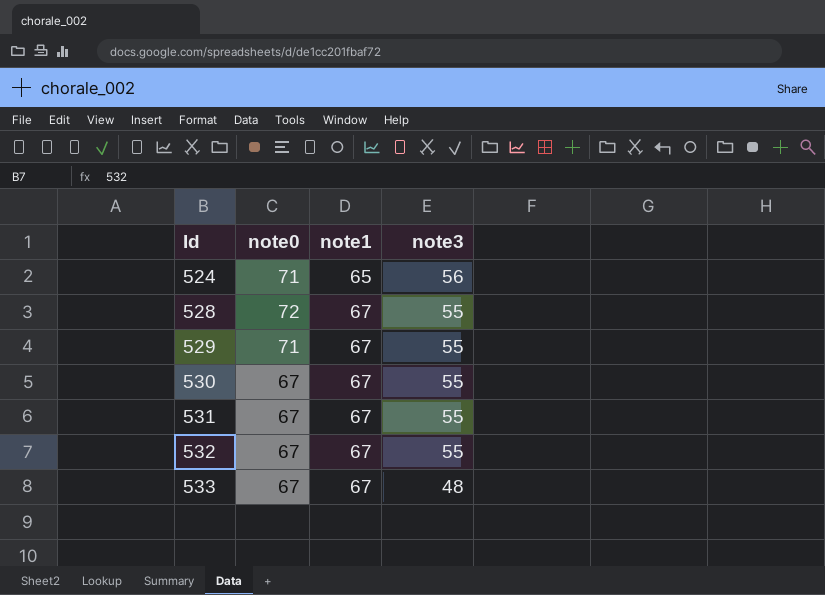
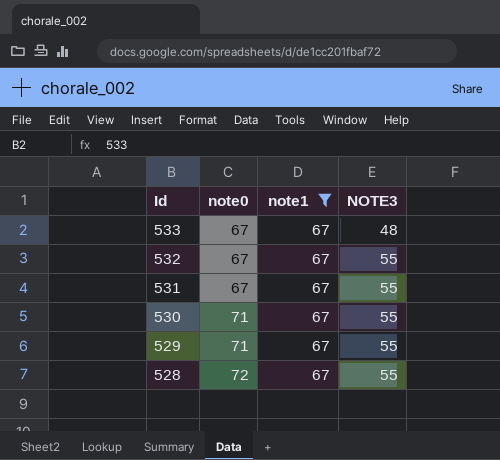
filter: none -> note1 = 67
row order: Id ascending -> Id descending
column name: note3 -> NOTE3
530 | note0: 67 -> 71

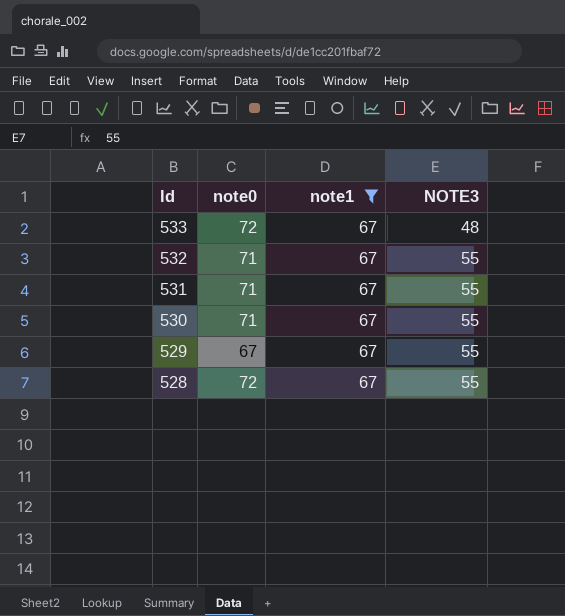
533 | note0: 67 -> 72
532 | note0: 67 -> 71
531 | note0: 67 -> 71
529 | note0: 71 -> 67

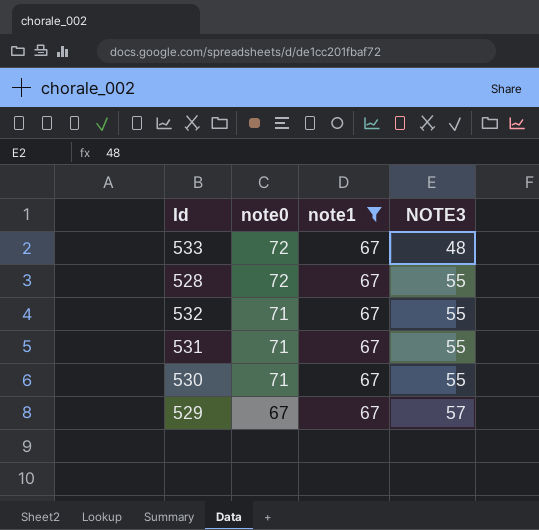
row order: Id descending -> note0 descending
529 | NOTE3: 55 -> 57

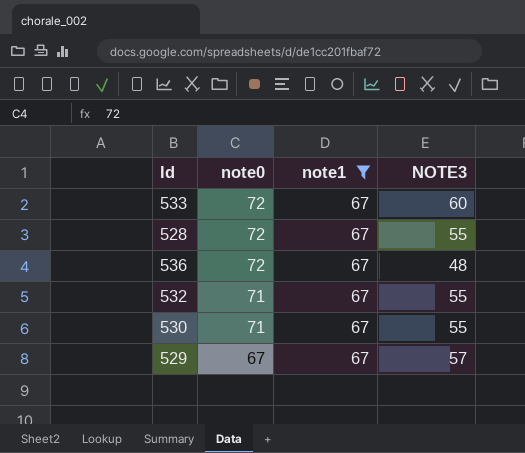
row 531: 71 | 67 | 55 -> none
533 | NOTE3: 48 -> 60
row 536: none -> 72 | 67 | 48

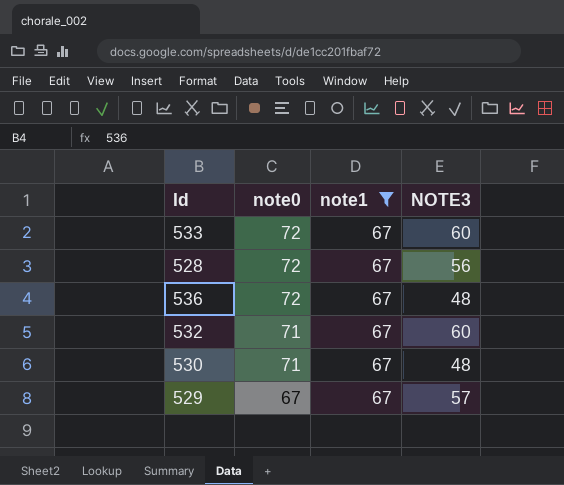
528 | NOTE3: 55 -> 56
532 | NOTE3: 55 -> 60
530 | NOTE3: 55 -> 48

